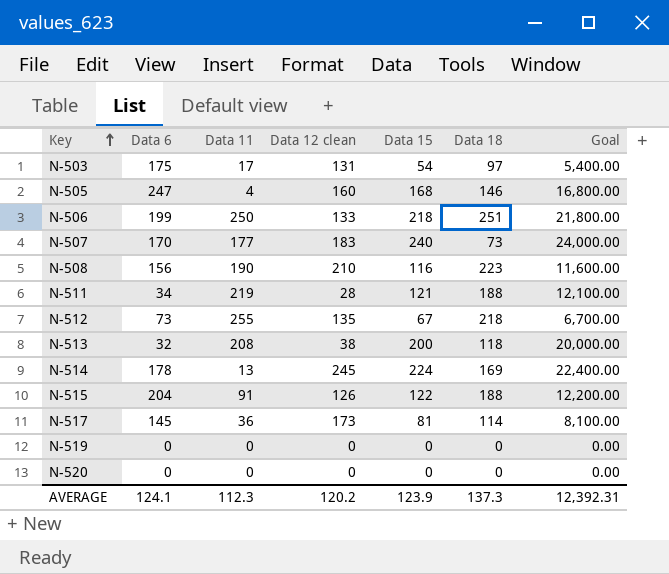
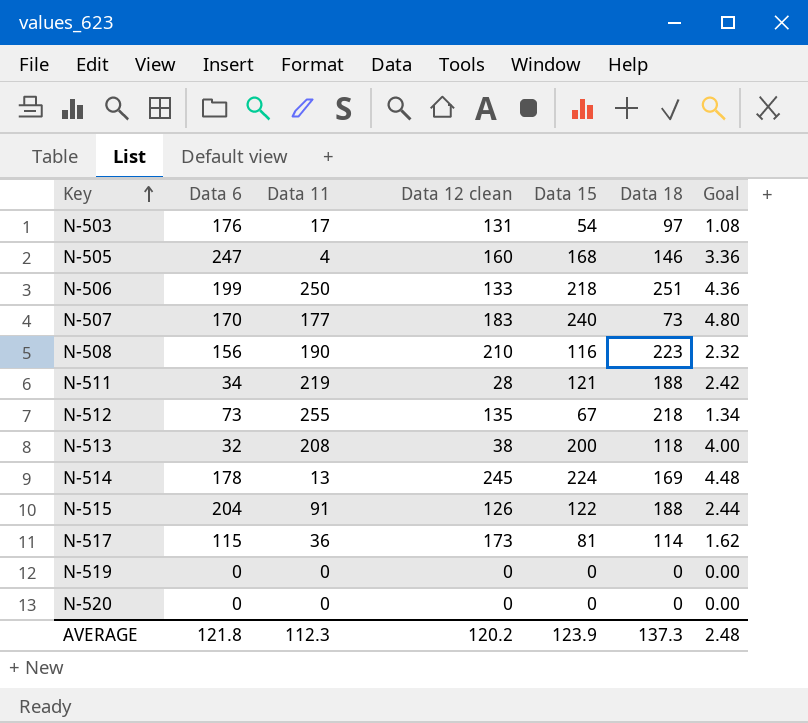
column Goal | formula: [Data 15] * 100 -> [Data 15] * 0.02
N-503 | Data 6: 175 -> 176
N-517 | Data 6: 145 -> 115
AVERAGE | Data 6: 124.1 -> 121.8
AVERAGE | Goal: 12,392.31 -> 2.48

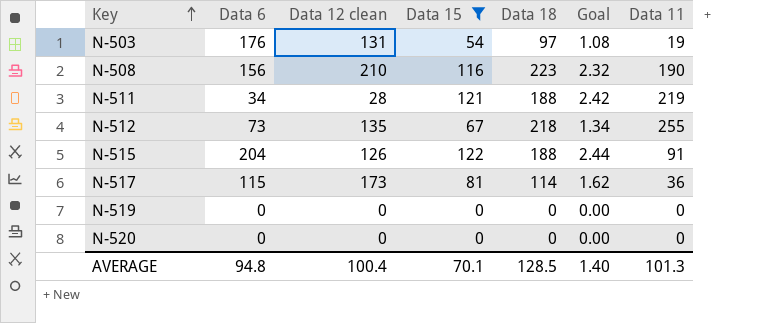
filter: none -> Data 15 <= 122
column Data 11 | position: 3 -> 7
N-503 | Data 11: 17 -> 19
AVERAGE | Data 6: 121.8 -> 94.8
AVERAGE | Data 12 clean: 120.2 -> 100.4
AVERAGE | Data 15: 123.9 -> 70.1
AVERAGE | Data 18: 137.3 -> 128.5
AVERAGE | Goal: 2.48 -> 1.40
AVERAGE | Data 11: 112.3 -> 101.3

